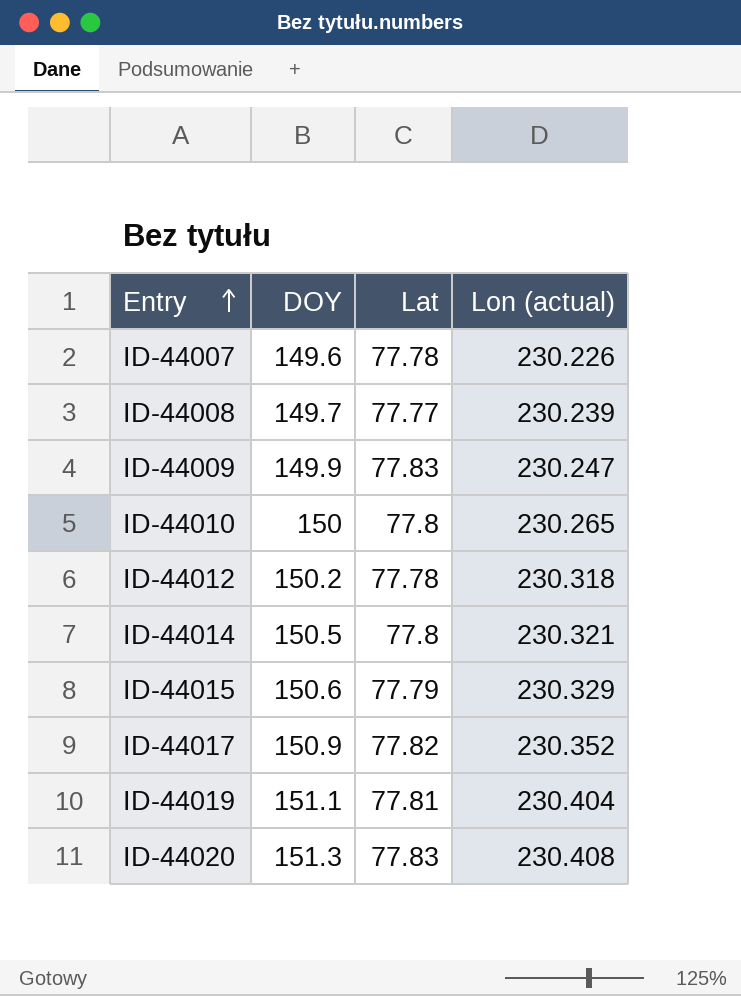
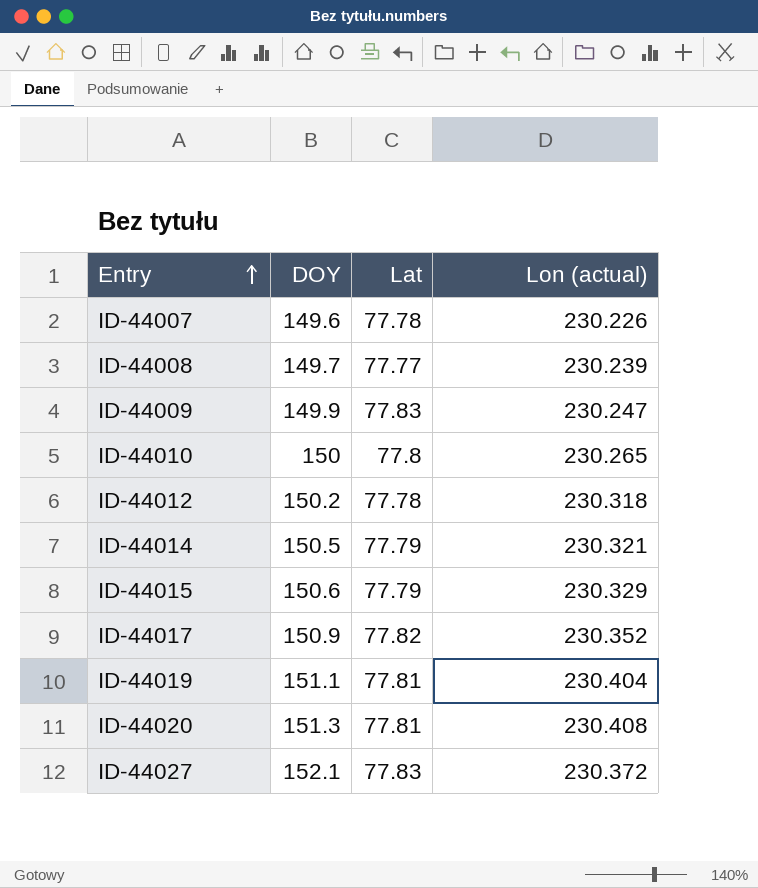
ID-44014 | Lat: 77.8 -> 77.79
ID-44020 | Lat: 77.83 -> 77.81
row ID-44027: none -> 152.1 | 77.83 | 230.372

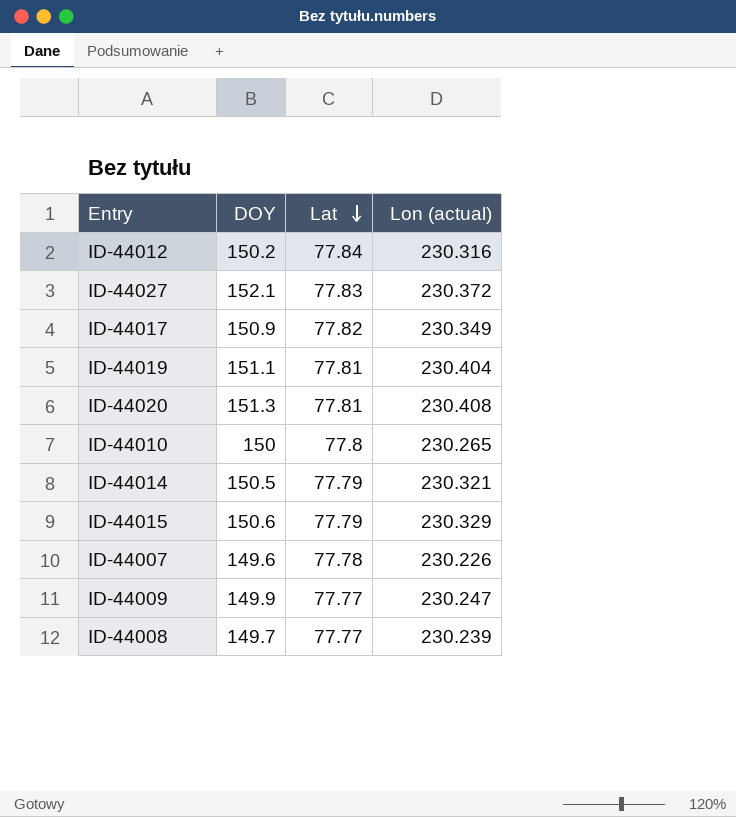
row order: Entry ascending -> Lat descending
ID-44012 | Lat: 77.78 -> 77.84
ID-44012 | Lon (actual): 230.318 -> 230.316
ID-44017 | Lon (actual): 230.352 -> 230.349
ID-44009 | Lat: 77.83 -> 77.77

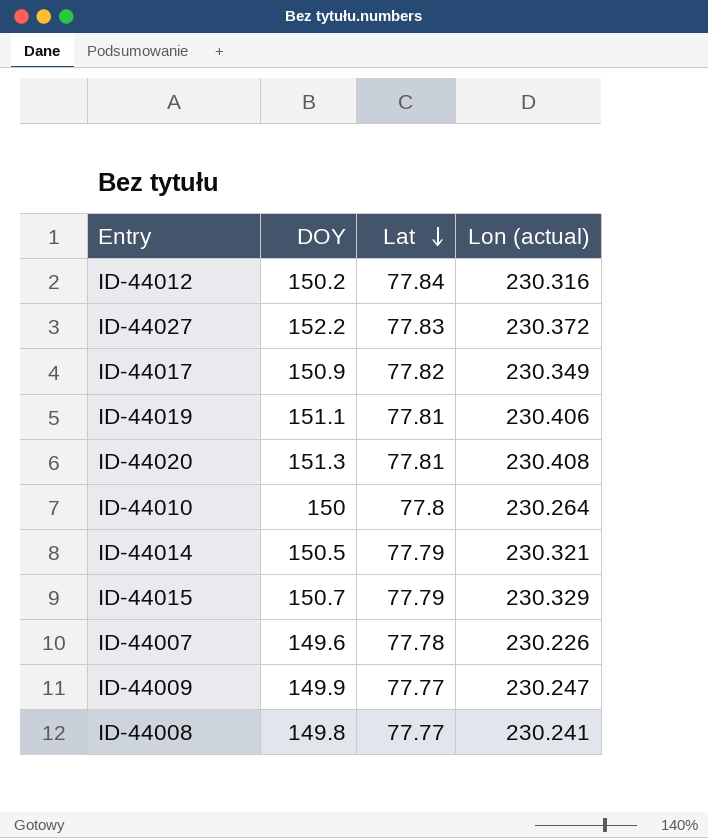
ID-44027 | DOY: 152.1 -> 152.2
ID-44019 | Lon (actual): 230.404 -> 230.406
ID-44010 | Lon (actual): 230.265 -> 230.264
ID-44015 | DOY: 150.6 -> 150.7
ID-44008 | DOY: 149.7 -> 149.8
ID-44008 | Lon (actual): 230.239 -> 230.241

